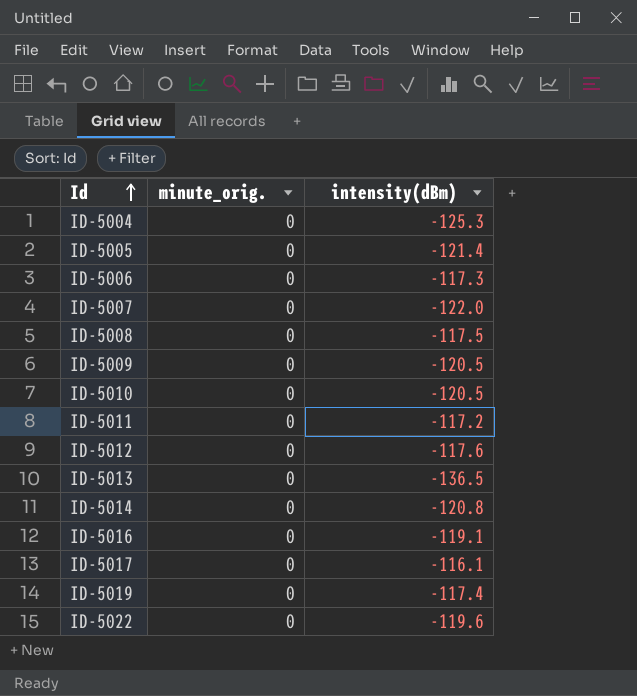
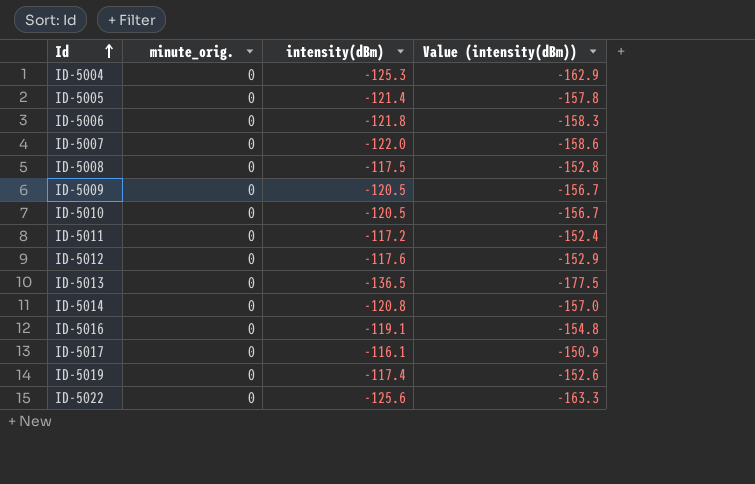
column Value (intensity(dBm)) | formula: none -> [intensity(dBm)] * 1.3
ID-5006 | intensity(dBm): -117.3 -> -121.8
ID-5022 | intensity(dBm): -119.6 -> -125.6

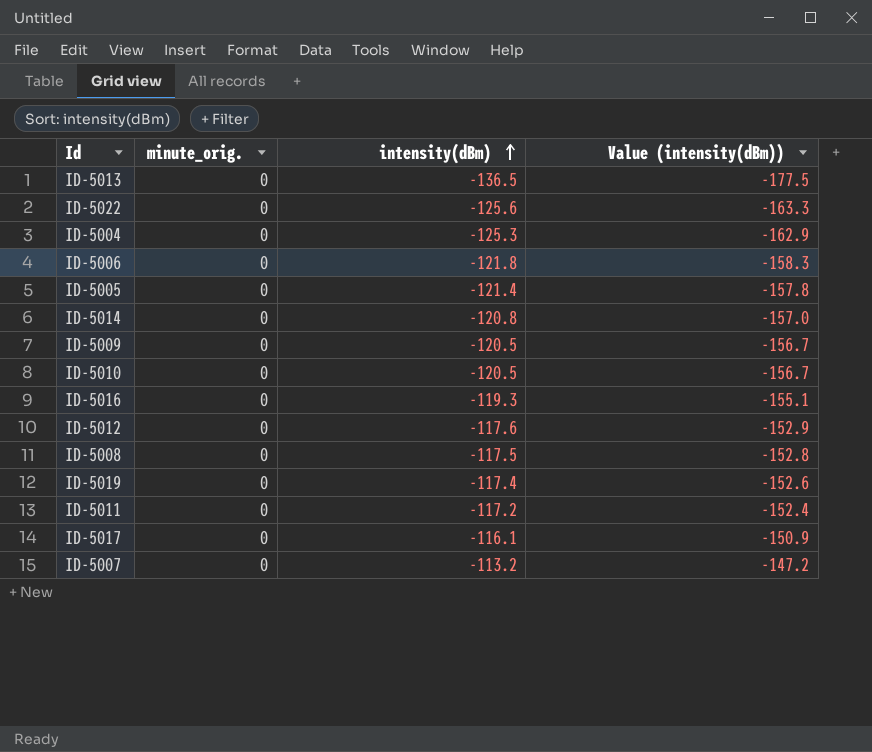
row order: Id ascending -> intensity(dBm) ascending
ID-5016 | intensity(dBm): -119.1 -> -119.3
ID-5016 | Value (intensity(dBm)): -154.8 -> -155.1
ID-5007 | intensity(dBm): -122.0 -> -113.2
ID-5007 | Value (intensity(dBm)): -158.6 -> -147.2

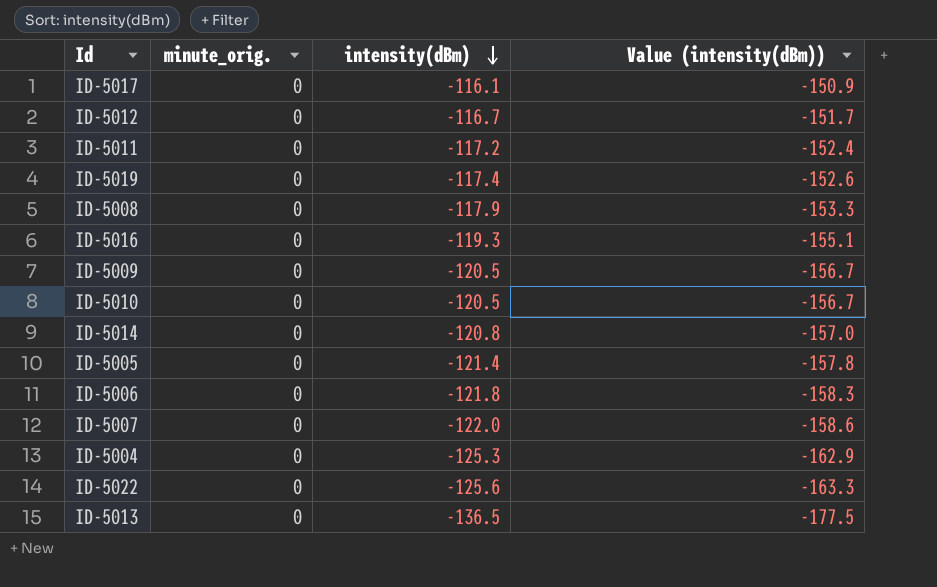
row order: intensity(dBm) ascending -> intensity(dBm) descending
ID-5012 | intensity(dBm): -117.6 -> -116.7
ID-5012 | Value (intensity(dBm)): -152.9 -> -151.7
ID-5008 | intensity(dBm): -117.5 -> -117.9
ID-5008 | Value (intensity(dBm)): -152.8 -> -153.3
ID-5007 | intensity(dBm): -113.2 -> -122.0
ID-5007 | Value (intensity(dBm)): -147.2 -> -158.6

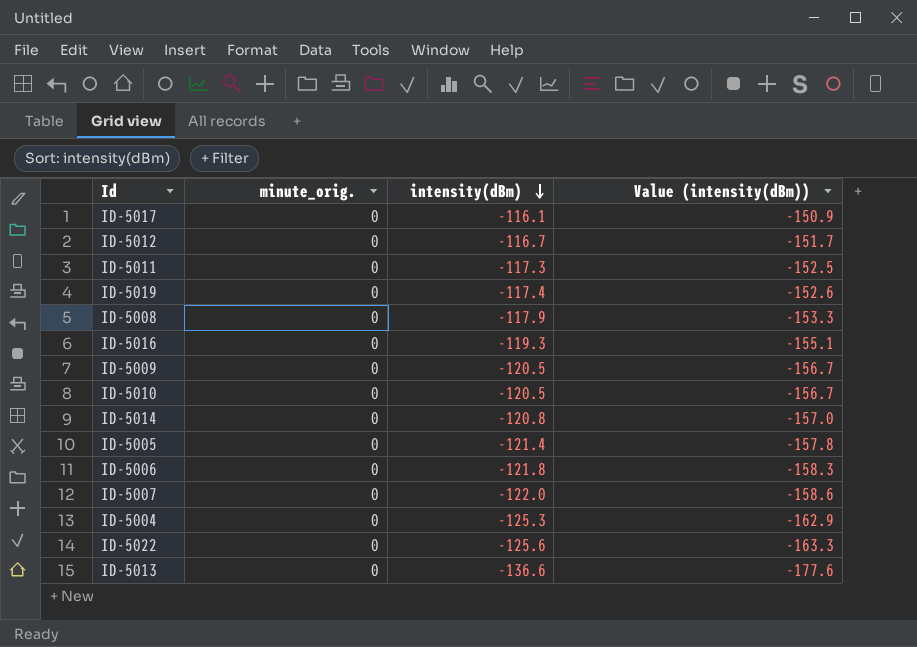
ID-5011 | intensity(dBm): -117.2 -> -117.3
ID-5011 | Value (intensity(dBm)): -152.4 -> -152.5
ID-5013 | intensity(dBm): -136.5 -> -136.6
ID-5013 | Value (intensity(dBm)): -177.5 -> -177.6

